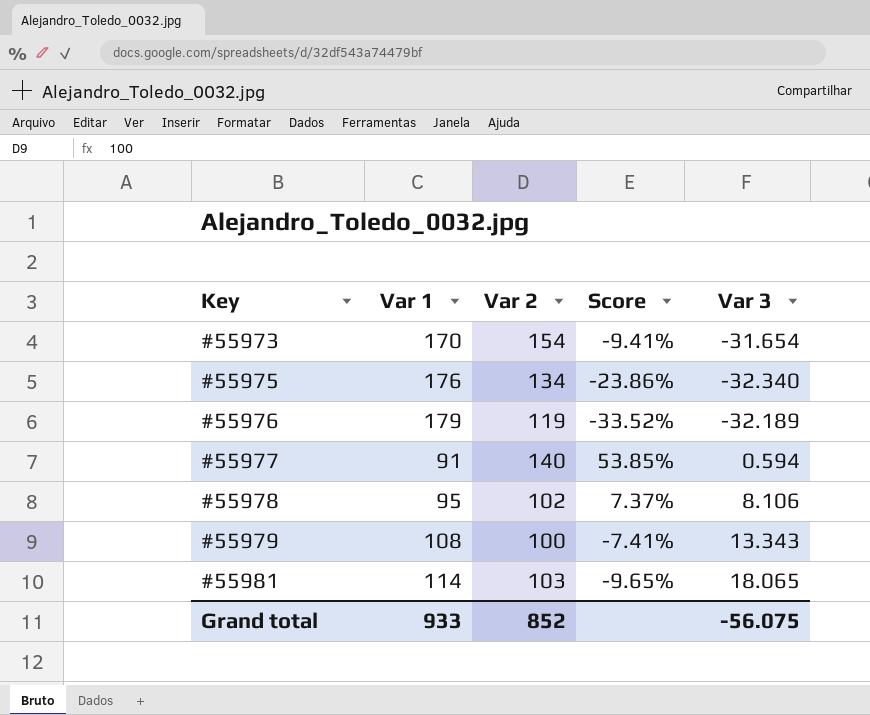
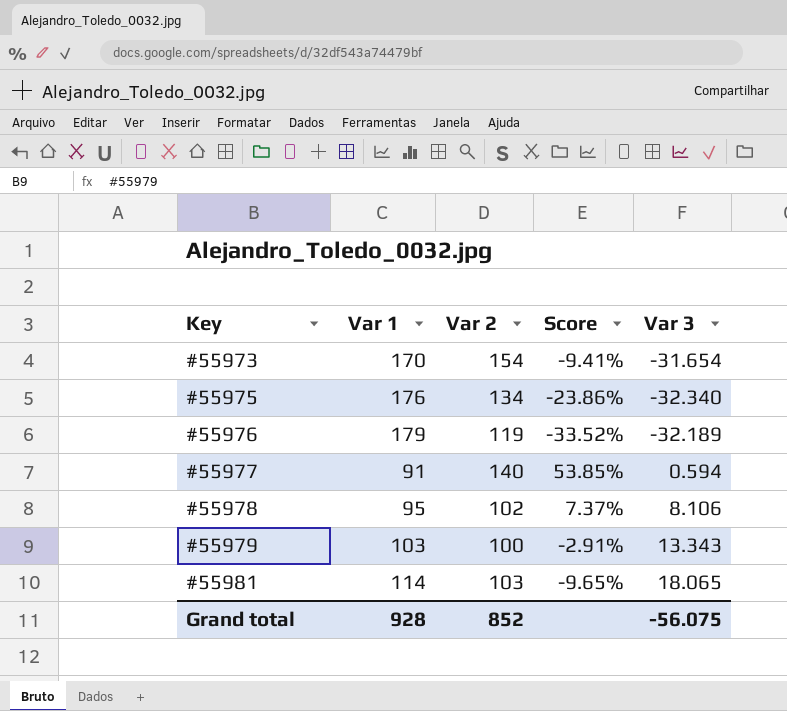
#55979 | Var 1: 108 -> 103
#55979 | Score: -7.41% -> -2.91%
Grand total | Var 1: 933 -> 928

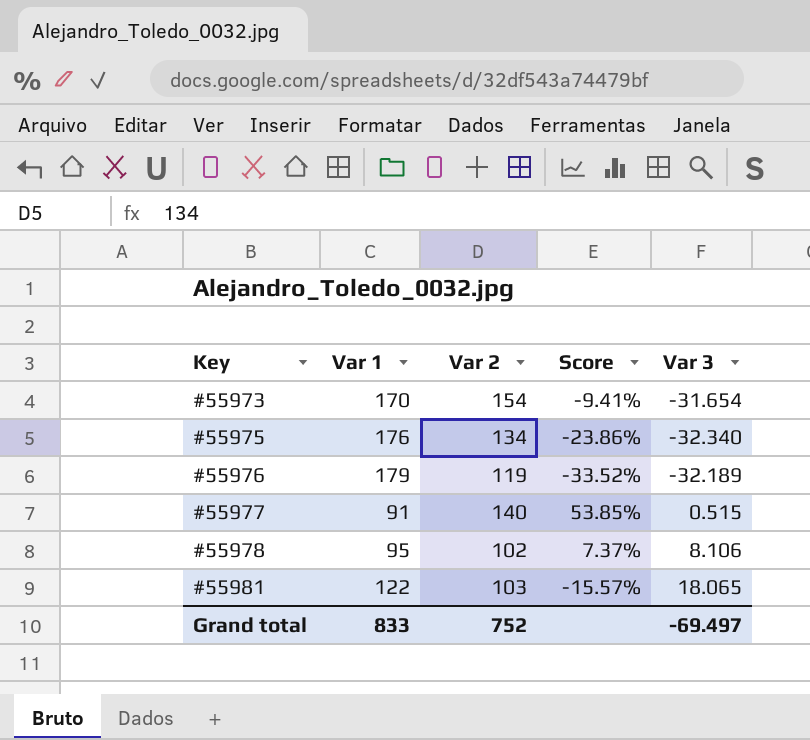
row #55979: 103 | 100 | -2.91% | 13.343 -> none
#55977 | Var 3: 0.594 -> 0.515
#55981 | Var 1: 114 -> 122
#55981 | Score: -9.65% -> -15.57%
Grand total | Var 1: 928 -> 833
Grand total | Var 2: 852 -> 752
Grand total | Var 3: -56.075 -> -69.497

